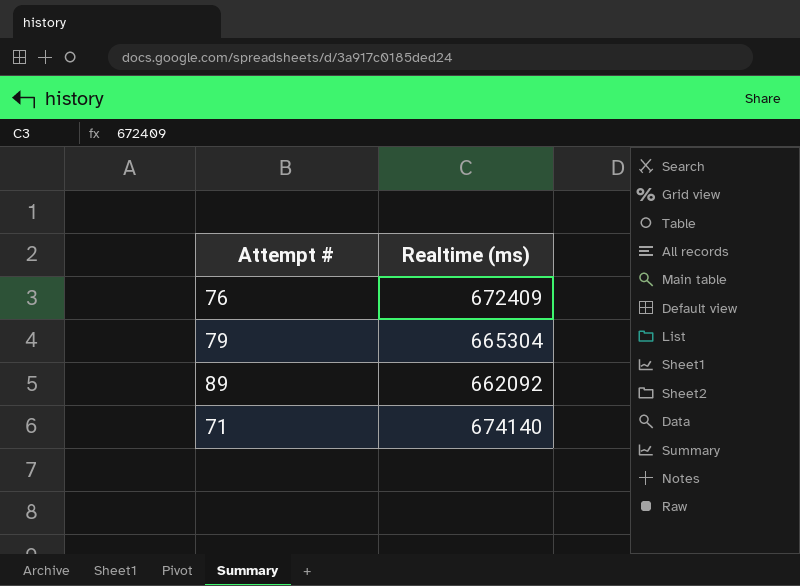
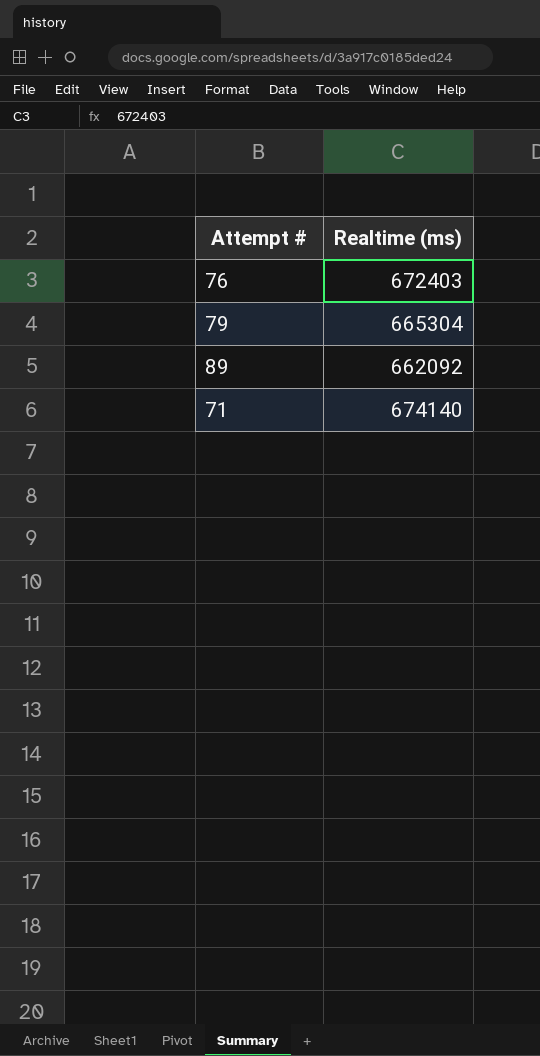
76 | Realtime (ms): 672409 -> 672403

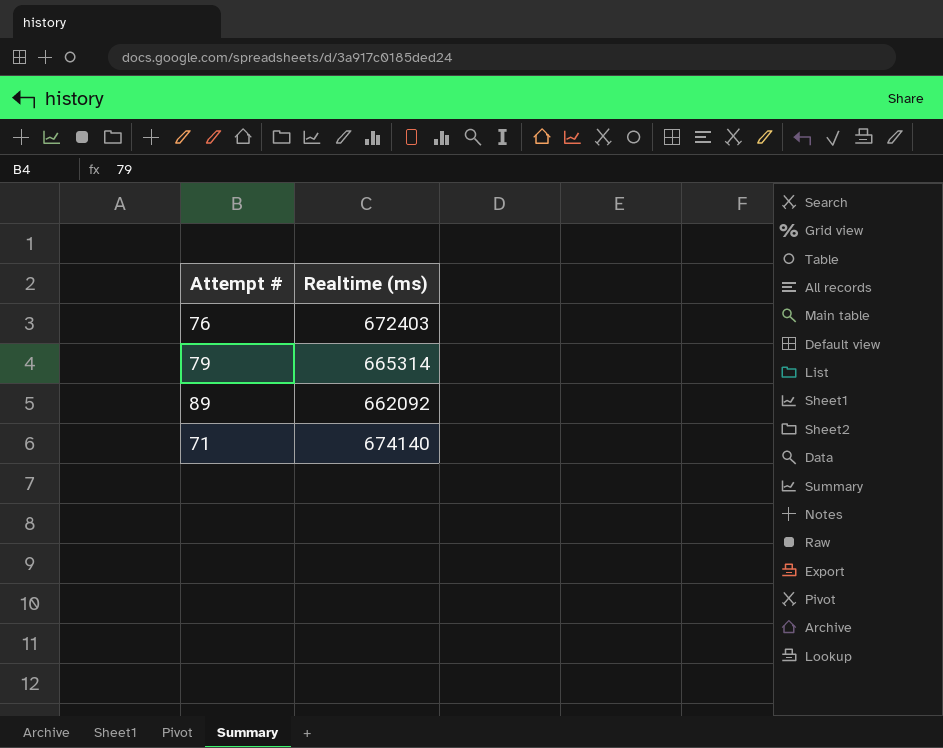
79 | Realtime (ms): 665304 -> 665314

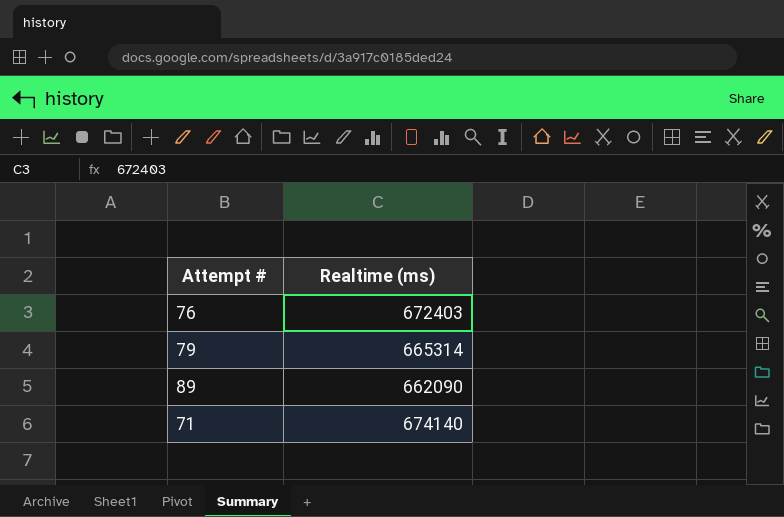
89 | Realtime (ms): 662092 -> 662090

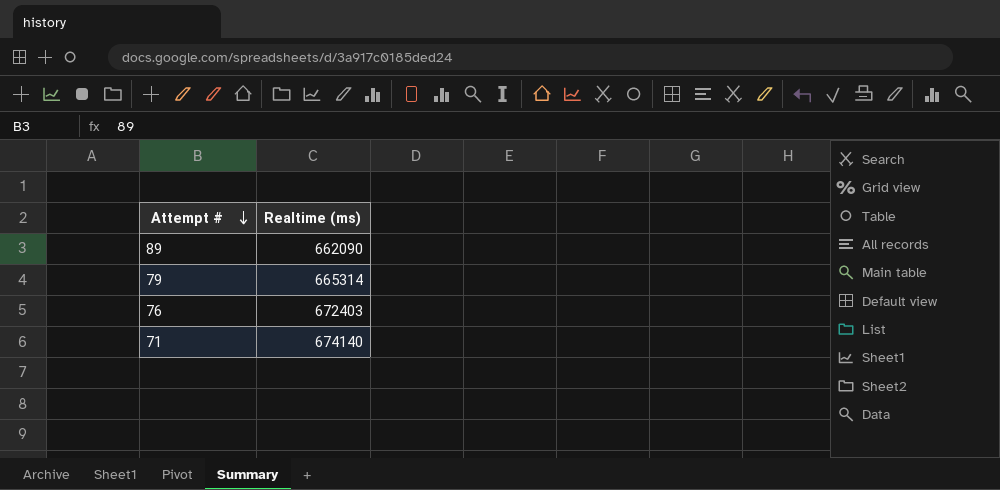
row order: none -> Attempt # descending

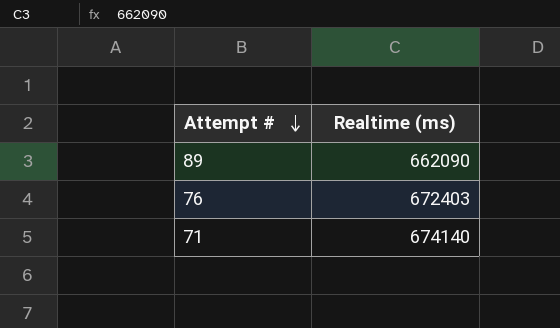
row 79: 665314 -> none

